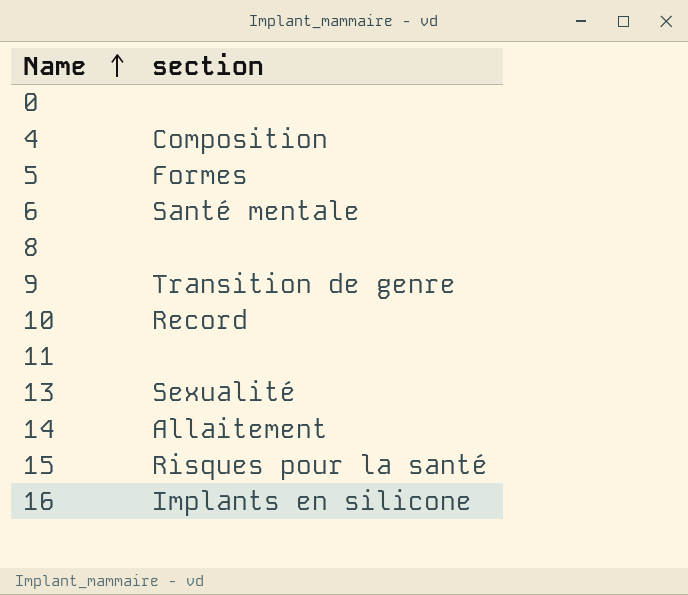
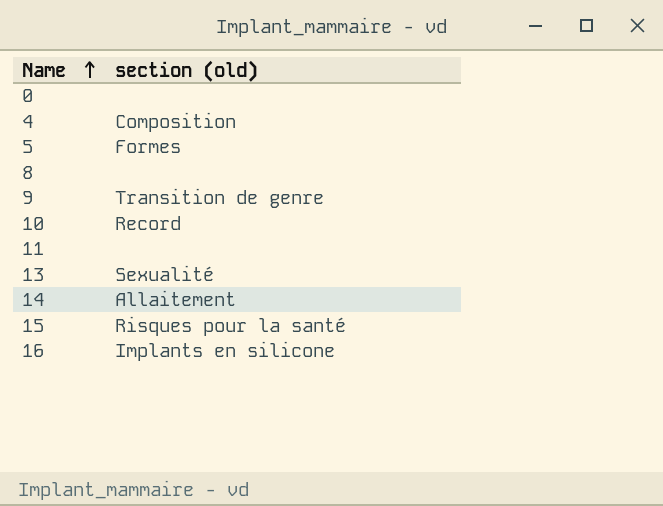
column name: section -> section (old)
row 6: Santé mentale -> none

